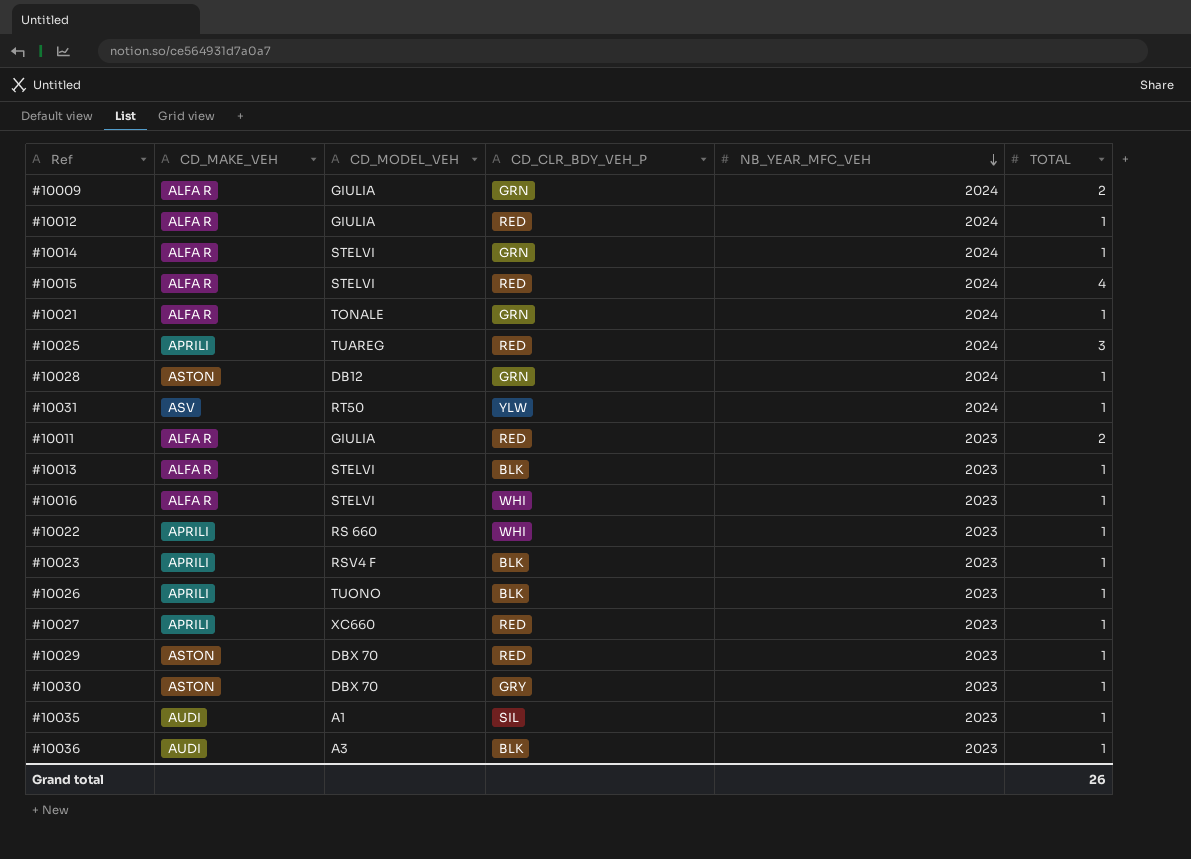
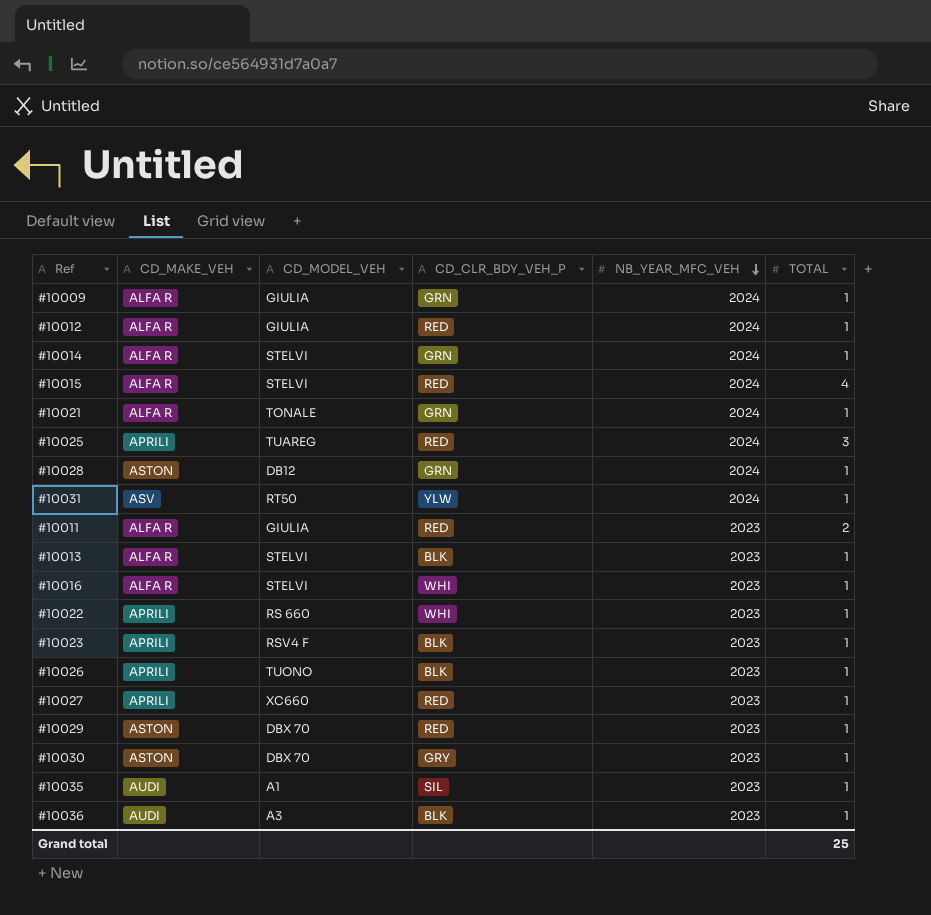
#10009 | TOTAL: 2 -> 1
Grand total | TOTAL: 26 -> 25

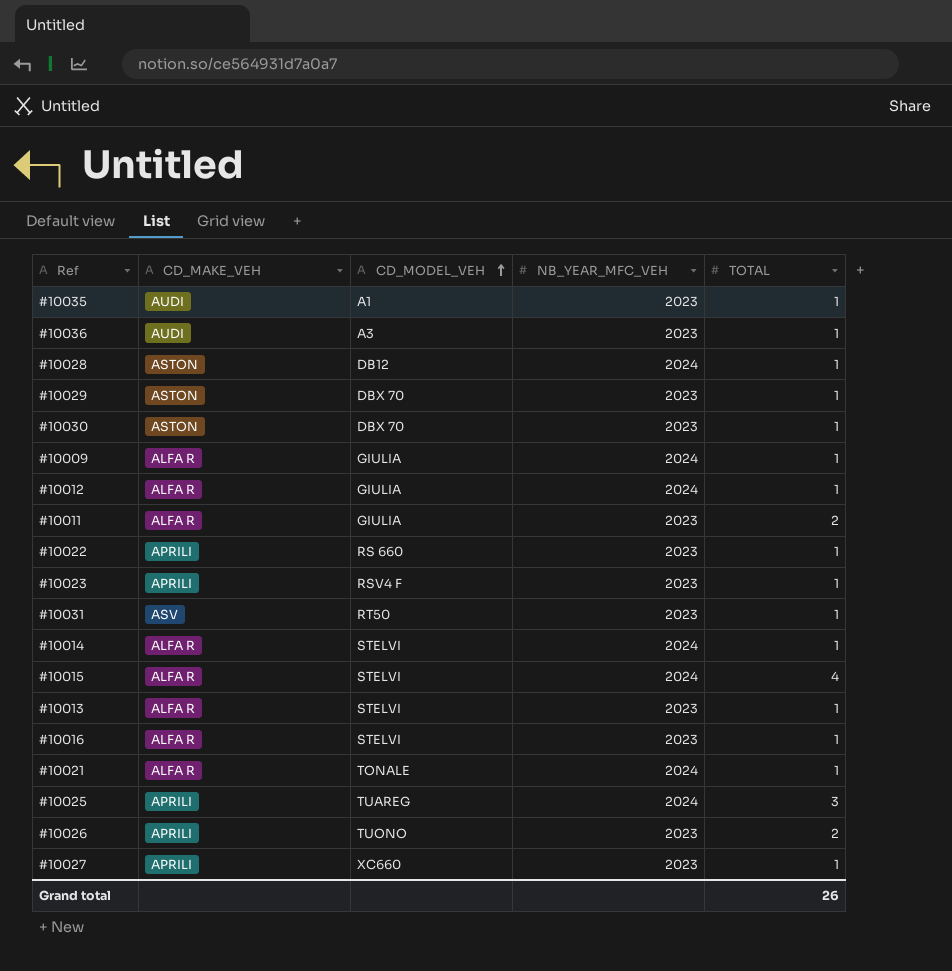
row order: NB_YEAR_MFC_VEH descending -> CD_MODEL_VEH ascending
column CD_CLR_BDY_VEH_P | position: 4 -> none
#10031 | NB_YEAR_MFC_VEH: 2024 -> 2023
#10026 | TOTAL: 1 -> 2
Grand total | TOTAL: 25 -> 26

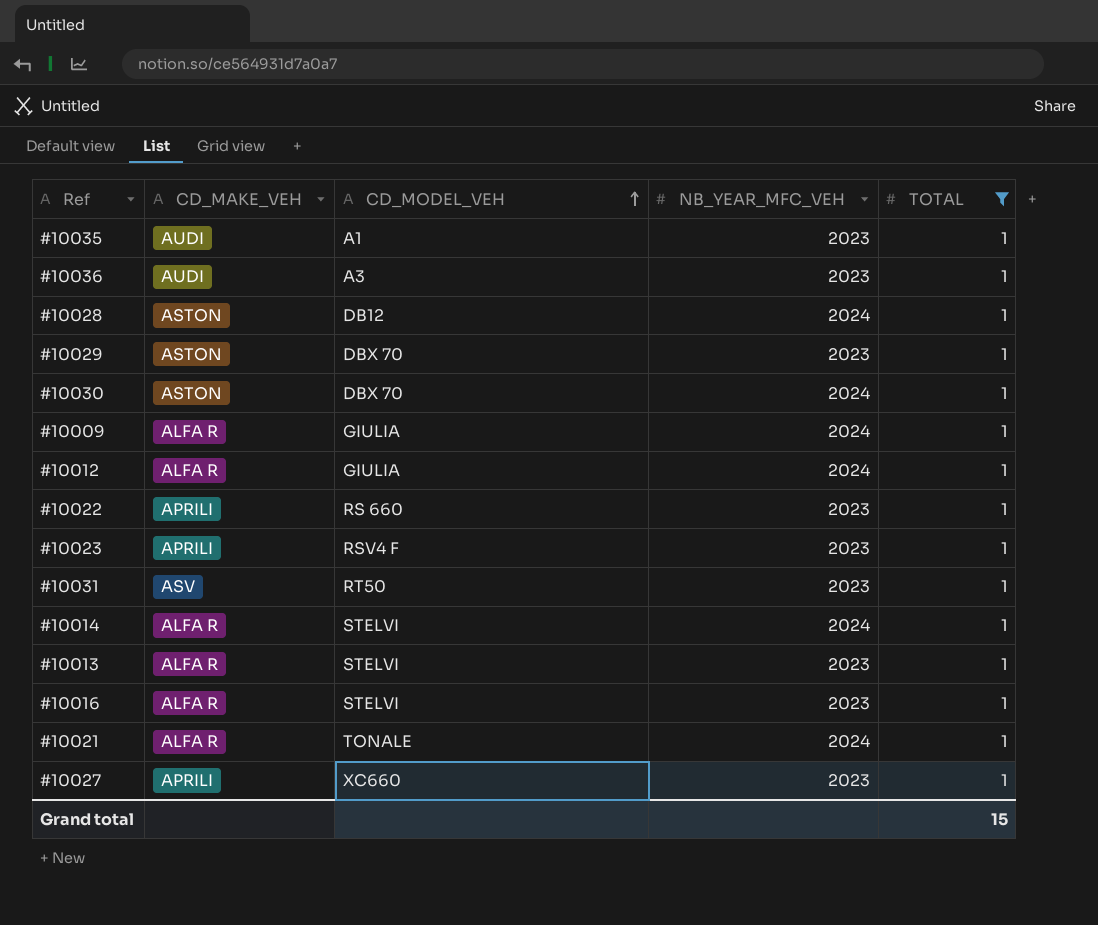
filter: none -> TOTAL = 1
#10030 | NB_YEAR_MFC_VEH: 2023 -> 2024
Grand total | TOTAL: 26 -> 15

